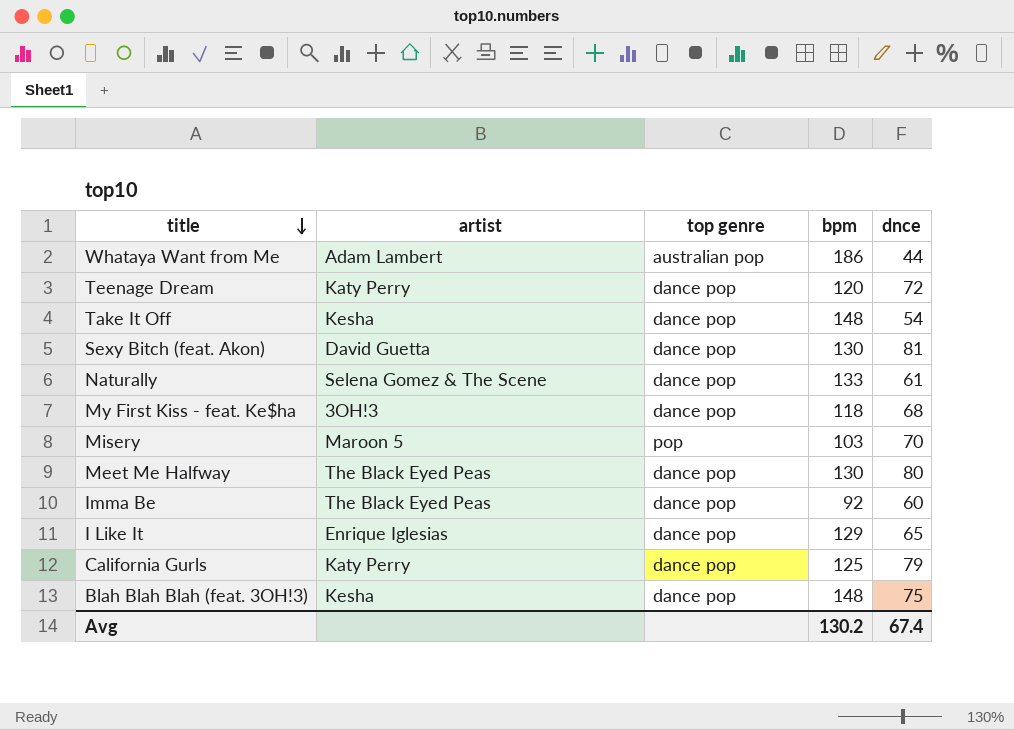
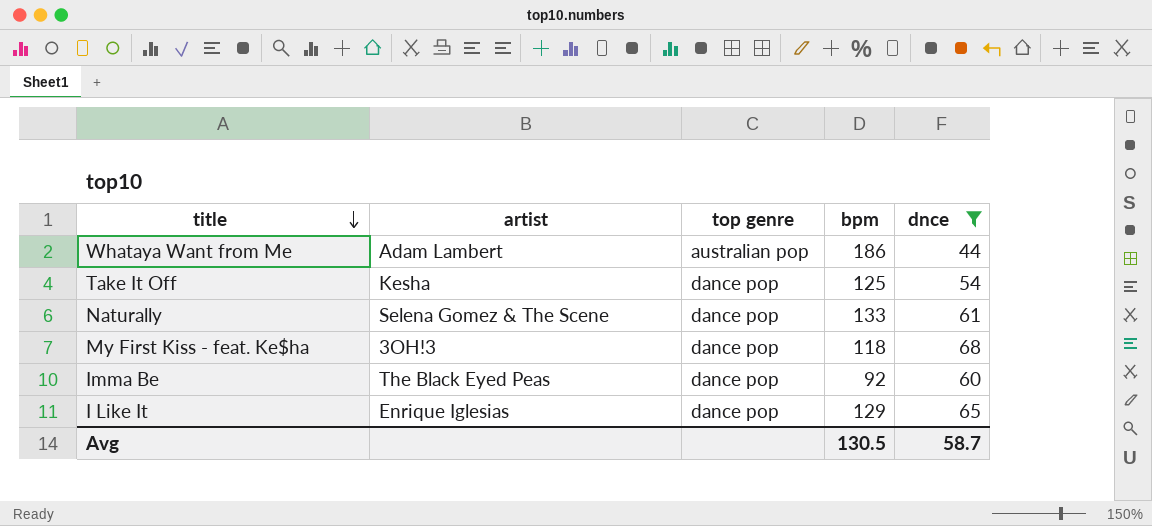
filter: none -> dnce <= 68
Take It Off | bpm: 148 -> 125
Avg | bpm: 130.2 -> 130.5
Avg | dnce: 67.4 -> 58.7

